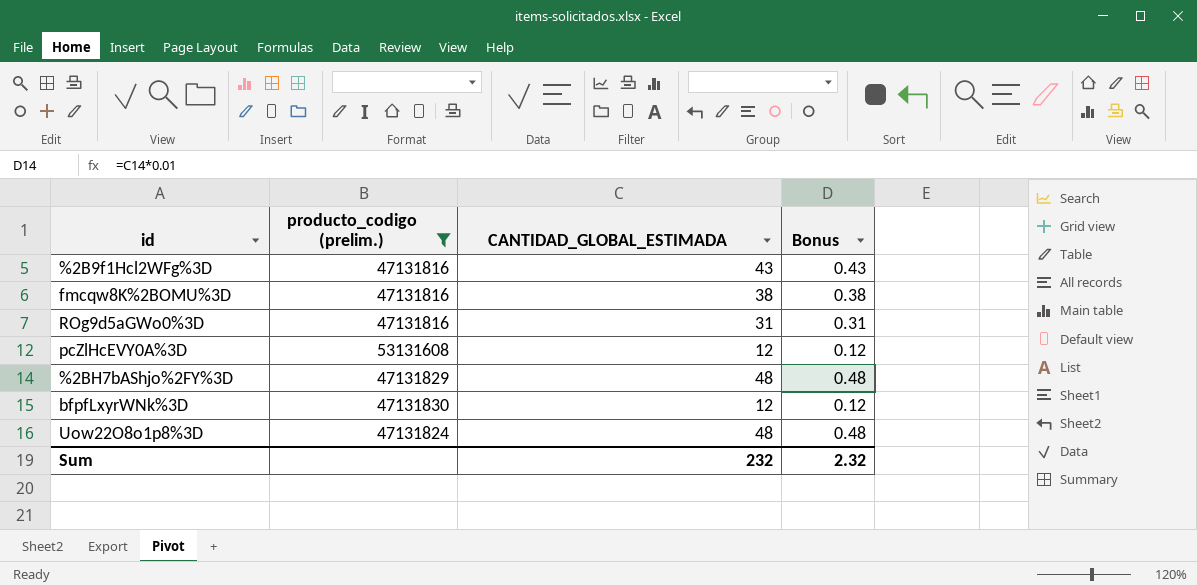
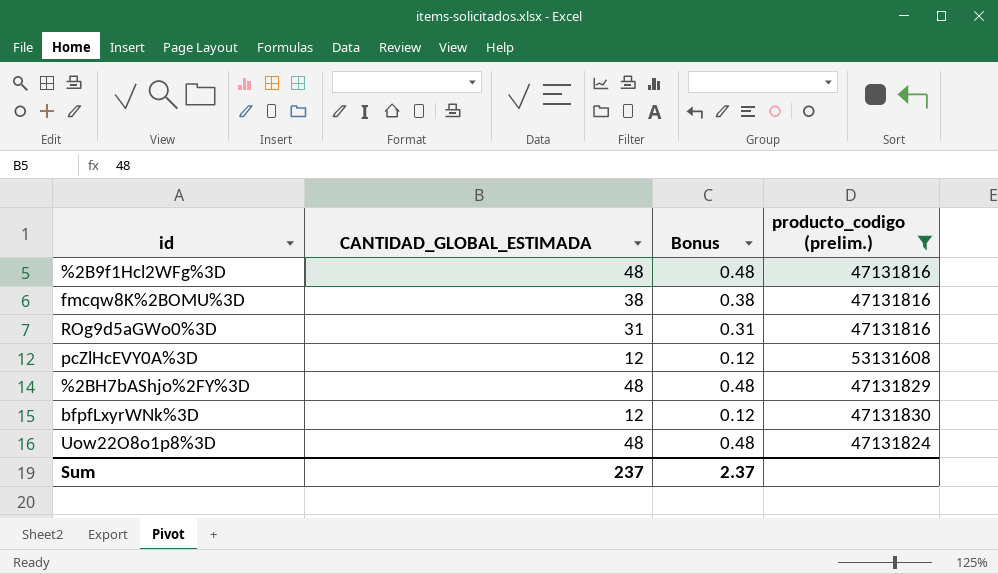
column producto_codigo (prelim.) | position: 2 -> 4
%2B9f1Hcl2WFg%3D | CANTIDAD_GLOBAL_ESTIMADA: 43 -> 48
%2B9f1Hcl2WFg%3D | Bonus: 0.43 -> 0.48
Sum | CANTIDAD_GLOBAL_ESTIMADA: 232 -> 237
Sum | Bonus: 2.32 -> 2.37

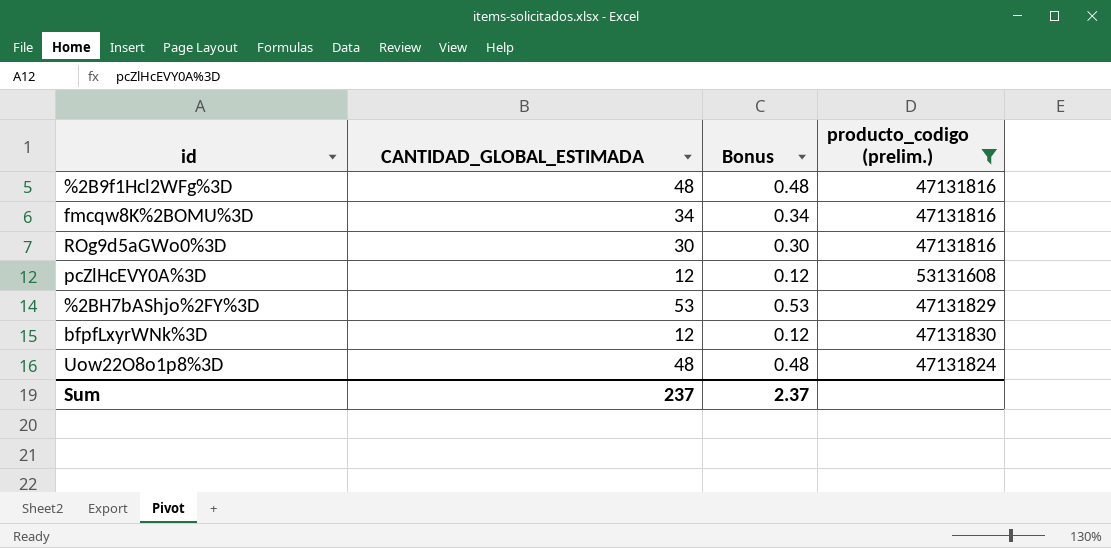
fmcqw8K%2BOMU%3D | CANTIDAD_GLOBAL_ESTIMADA: 38 -> 34
fmcqw8K%2BOMU%3D | Bonus: 0.38 -> 0.34
ROg9d5aGWo0%3D | CANTIDAD_GLOBAL_ESTIMADA: 31 -> 30
ROg9d5aGWo0%3D | Bonus: 0.31 -> 0.30
%2BH7bAShjo%2FY%3D | CANTIDAD_GLOBAL_ESTIMADA: 48 -> 53
%2BH7bAShjo%2FY%3D | Bonus: 0.48 -> 0.53

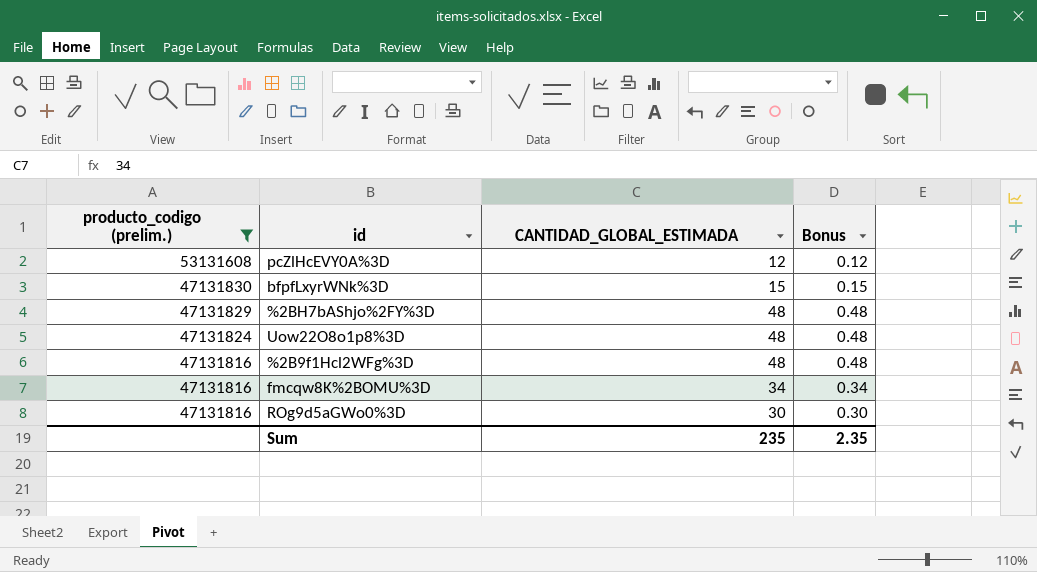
row order: none -> producto_codigo (prelim.) descending
column producto_codigo (prelim.) | position: 4 -> 1
bfpfLxyrWNk%3D | CANTIDAD_GLOBAL_ESTIMADA: 12 -> 15
bfpfLxyrWNk%3D | Bonus: 0.12 -> 0.15
%2BH7bAShjo%2FY%3D | CANTIDAD_GLOBAL_ESTIMADA: 53 -> 48
%2BH7bAShjo%2FY%3D | Bonus: 0.53 -> 0.48
Sum | CANTIDAD_GLOBAL_ESTIMADA: 237 -> 235
Sum | Bonus: 2.37 -> 2.35

